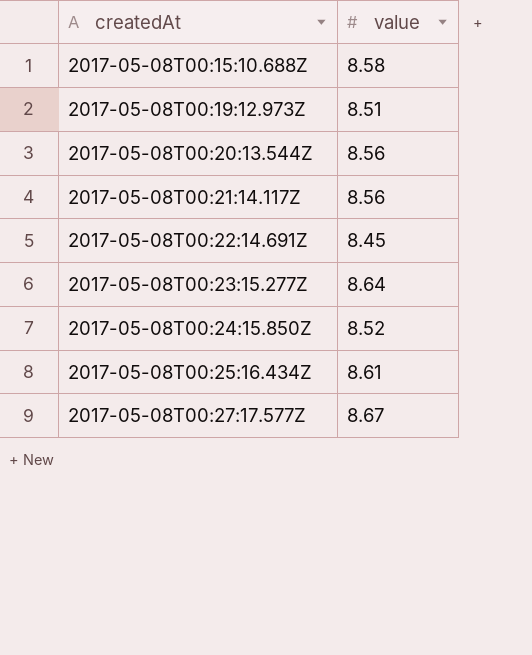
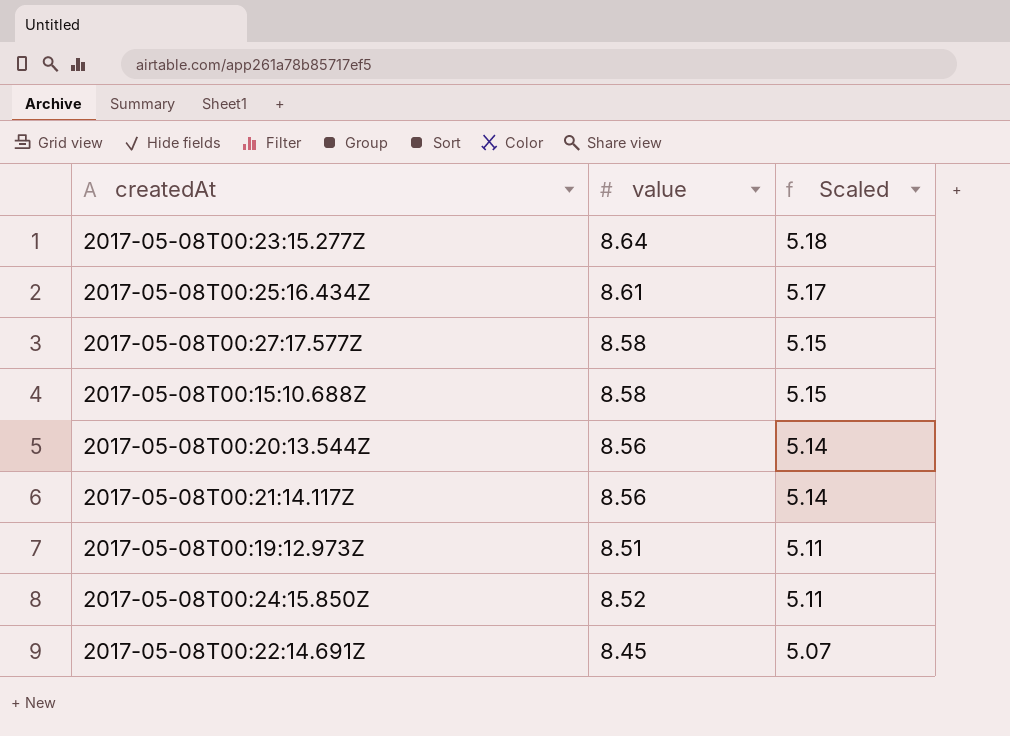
row order: createdAt ascending -> Scaled descending
column Scaled | formula: none -> [value] * 0.6
2017-05-08T00:27:17.577Z | value: 8.67 -> 8.58

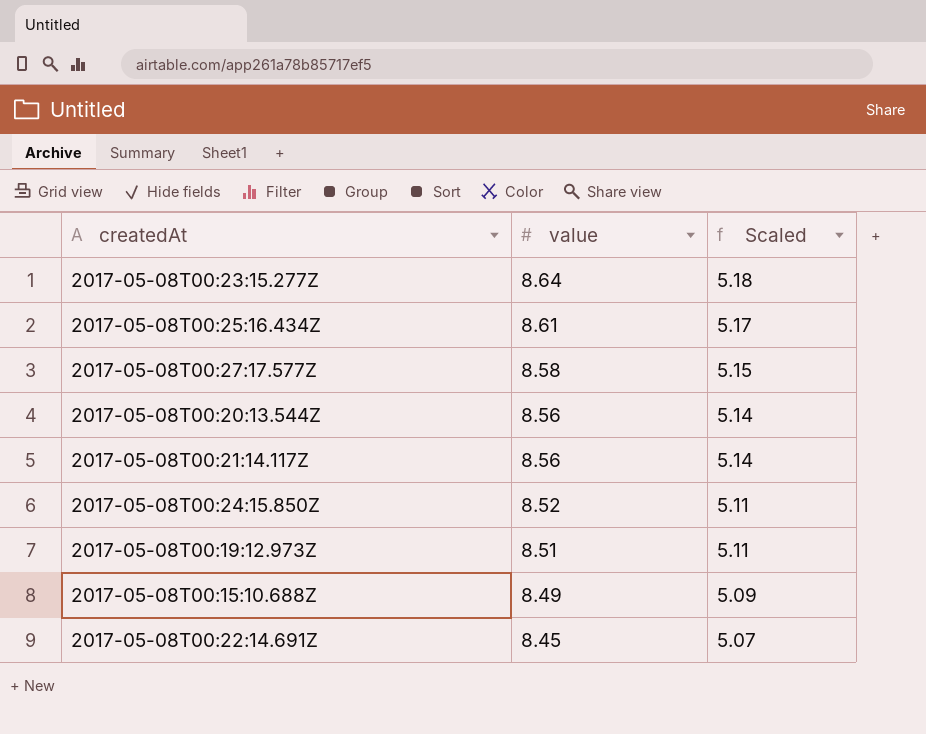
row order: Scaled descending -> value descending
2017-05-08T00:15:10.688Z | value: 8.58 -> 8.49
2017-05-08T00:15:10.688Z | Scaled: 5.15 -> 5.09

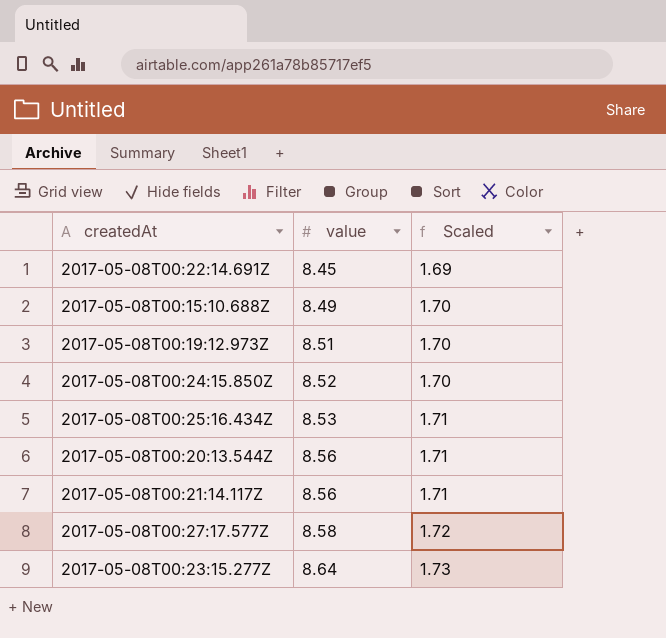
row order: value descending -> value ascending
column Scaled | formula: [value] * 0.6 -> [value] * 0.2
2017-05-08T00:25:16.434Z | value: 8.61 -> 8.53

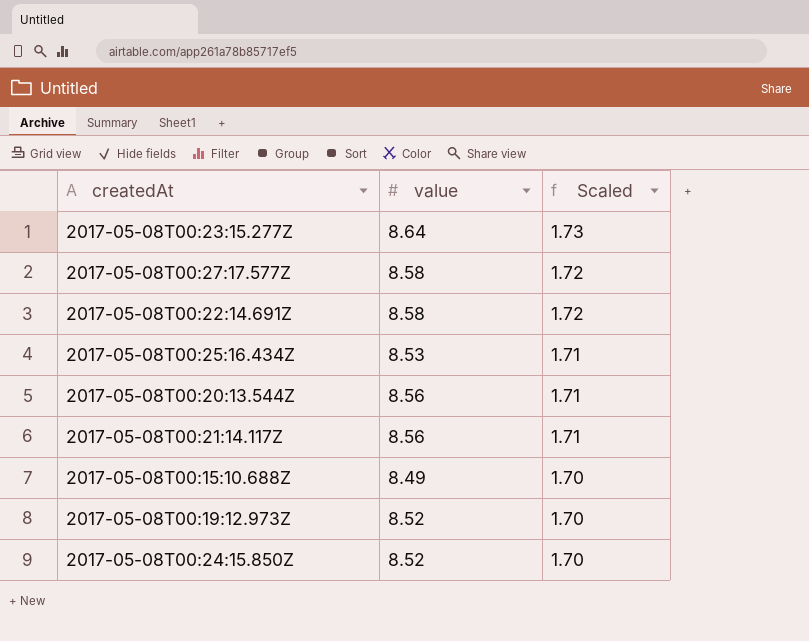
row order: value ascending -> Scaled descending
2017-05-08T00:22:14.691Z | value: 8.45 -> 8.58
2017-05-08T00:22:14.691Z | Scaled: 1.69 -> 1.72
2017-05-08T00:19:12.973Z | value: 8.51 -> 8.52

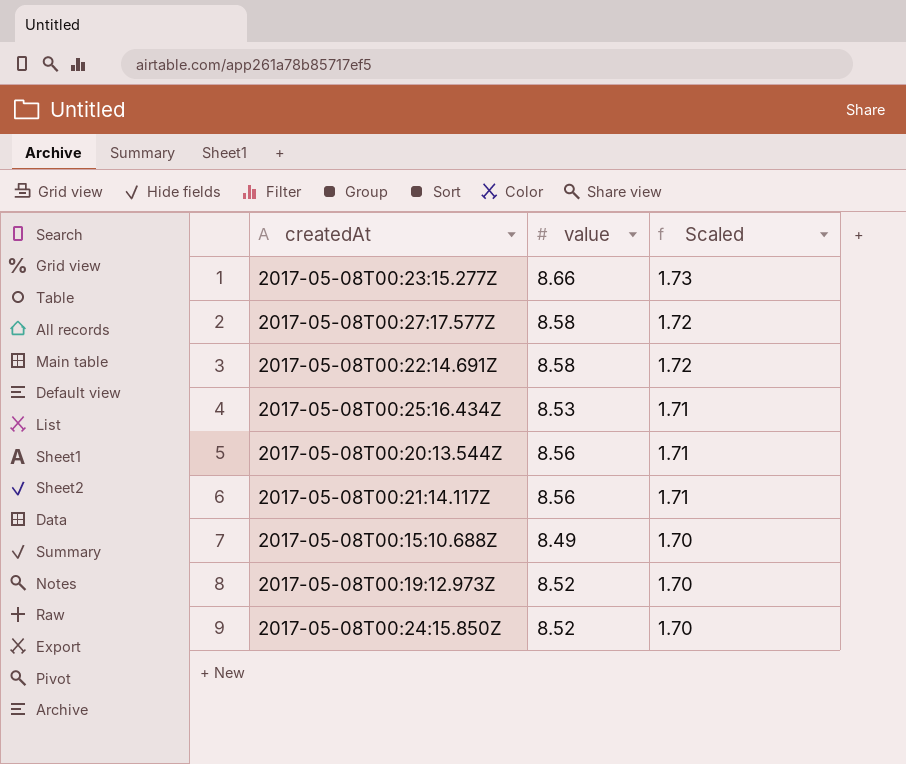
2017-05-08T00:23:15.277Z | value: 8.64 -> 8.66

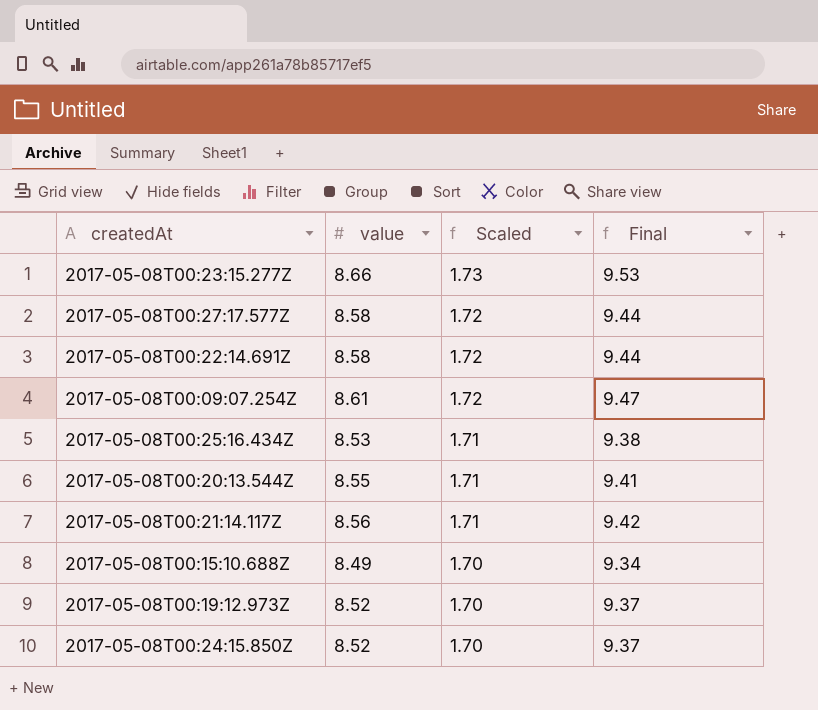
column Final | formula: none -> [value] * 1.1
row 2017-05-08T00:09:07.254Z: none -> 8.61 | 1.72 | 9.47
2017-05-08T00:20:13.544Z | value: 8.56 -> 8.55

